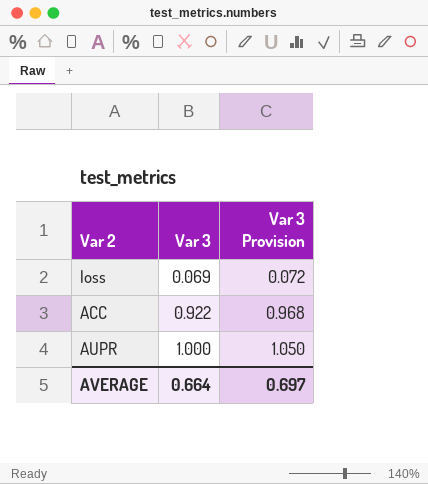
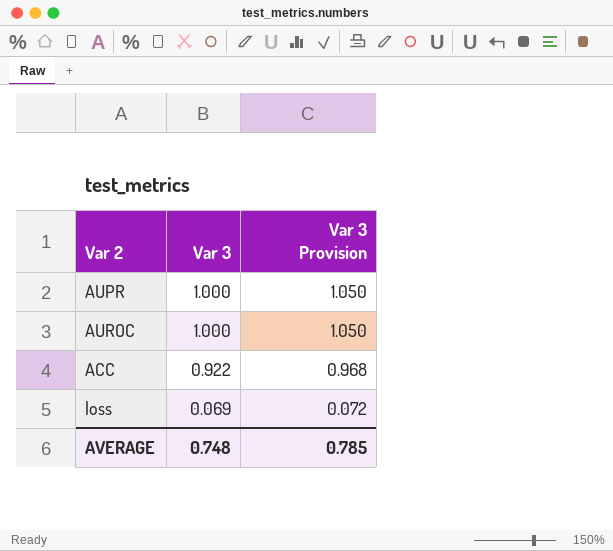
row order: Var 3 ascending -> Var 3 descending
row AUROC: none -> 1.000 | 1.050
AVERAGE | Var 3: 0.664 -> 0.748
AVERAGE | Var 3 Provision: 0.697 -> 0.785

